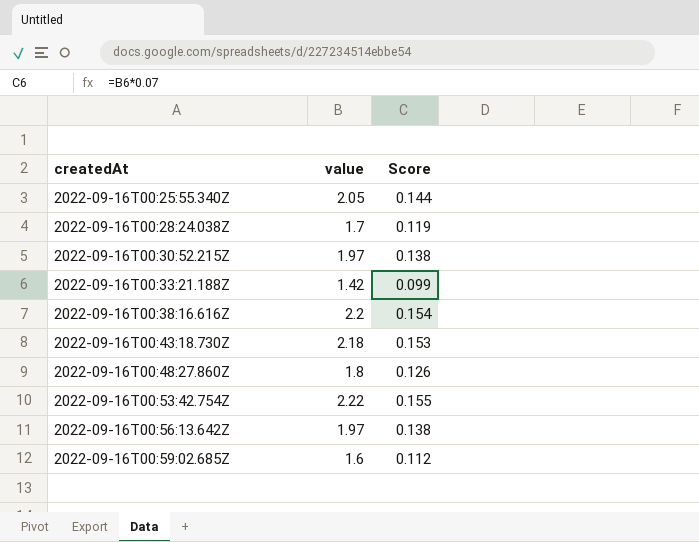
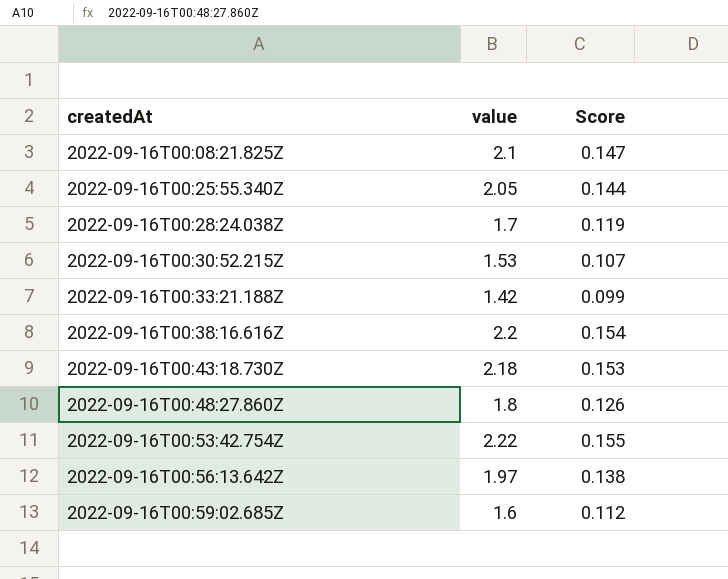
row 2022-09-16T00:08:21.825Z: none -> 2.1 | 0.147
2022-09-16T00:30:52.215Z | value: 1.97 -> 1.53
2022-09-16T00:30:52.215Z | Score: 0.138 -> 0.107

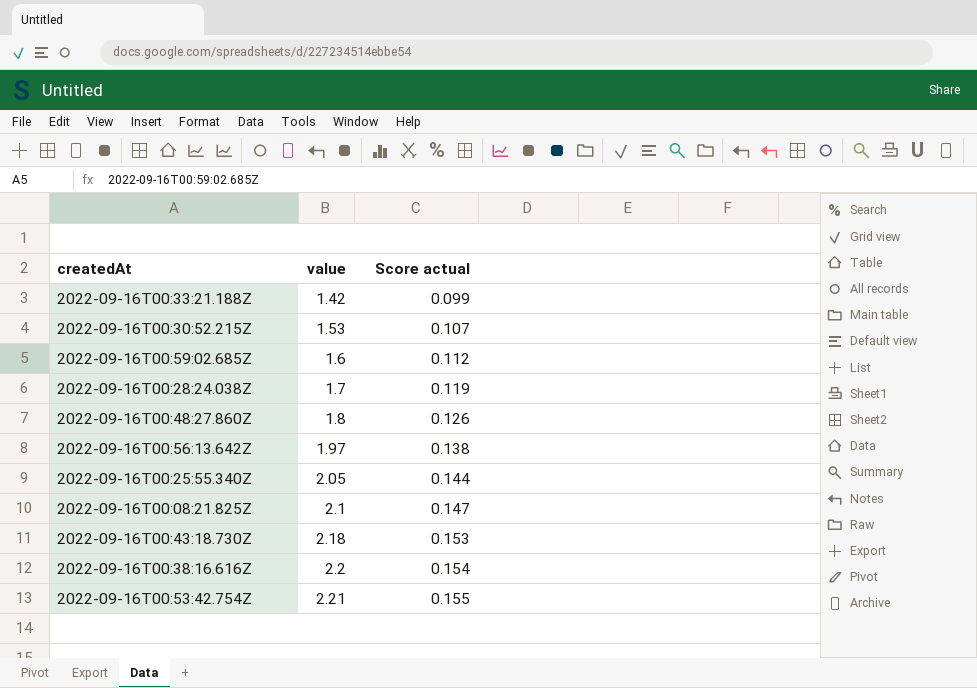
row order: createdAt ascending -> value ascending
column name: Score -> Score actual
2022-09-16T00:53:42.754Z | value: 2.22 -> 2.21

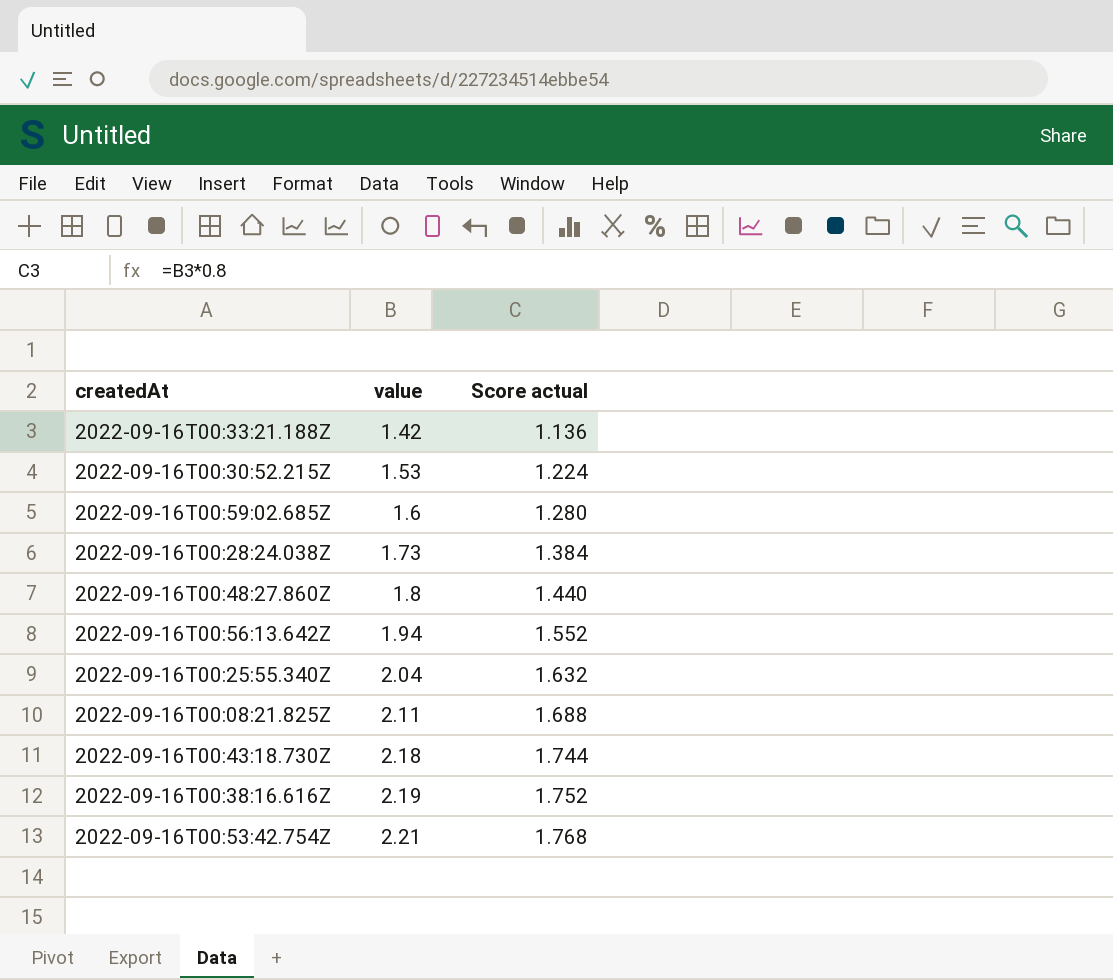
column Score actual | formula: [value] * 0.07 -> [value] * 0.8
2022-09-16T00:28:24.038Z | value: 1.7 -> 1.73
2022-09-16T00:56:13.642Z | value: 1.97 -> 1.94
2022-09-16T00:25:55.340Z | value: 2.05 -> 2.04
2022-09-16T00:08:21.825Z | value: 2.1 -> 2.11
2022-09-16T00:38:16.616Z | value: 2.2 -> 2.19

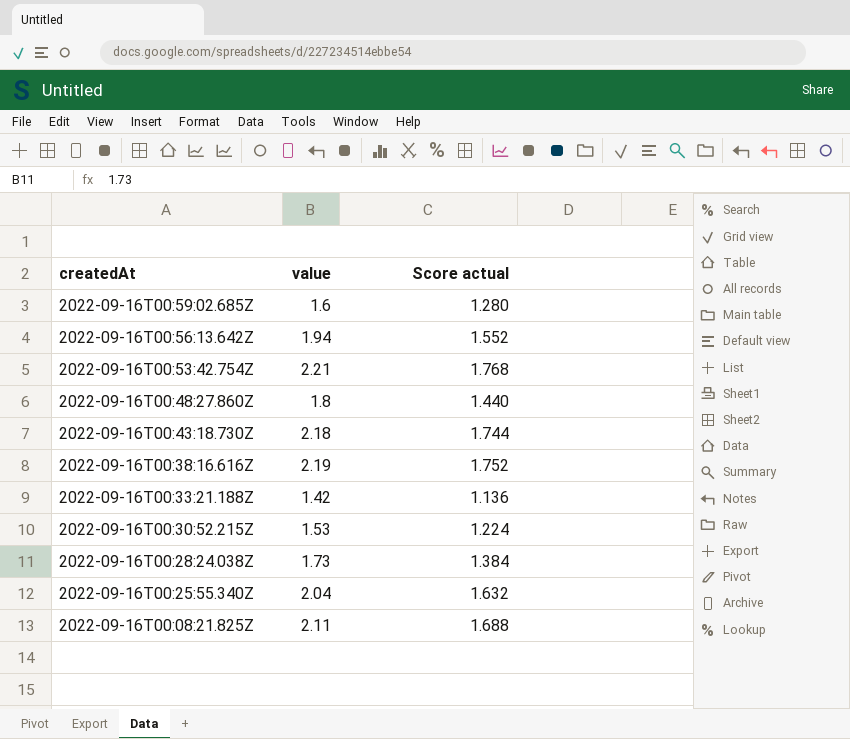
row order: value ascending -> createdAt descending

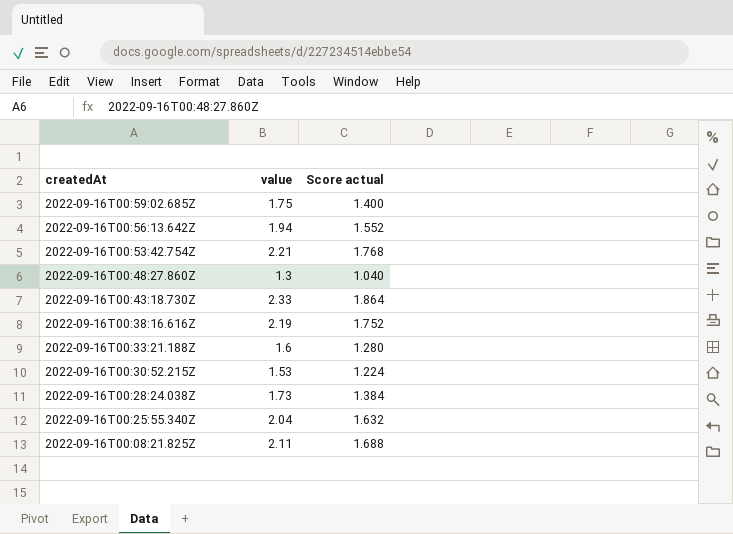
2022-09-16T00:59:02.685Z | value: 1.6 -> 1.75
2022-09-16T00:59:02.685Z | Score actual: 1.280 -> 1.400
2022-09-16T00:48:27.860Z | value: 1.8 -> 1.3
2022-09-16T00:48:27.860Z | Score actual: 1.440 -> 1.040
2022-09-16T00:43:18.730Z | value: 2.18 -> 2.33
2022-09-16T00:43:18.730Z | Score actual: 1.744 -> 1.864
2022-09-16T00:33:21.188Z | value: 1.42 -> 1.6
2022-09-16T00:33:21.188Z | Score actual: 1.136 -> 1.280

